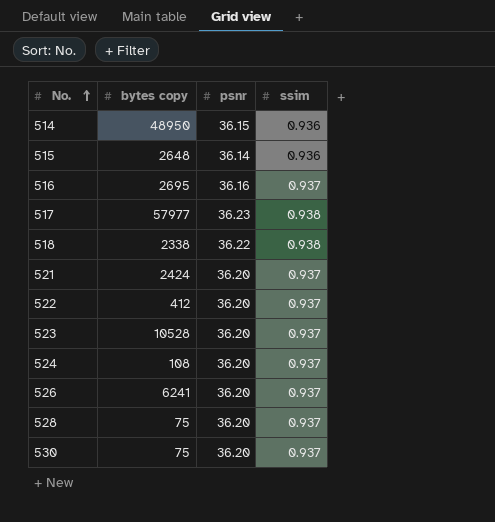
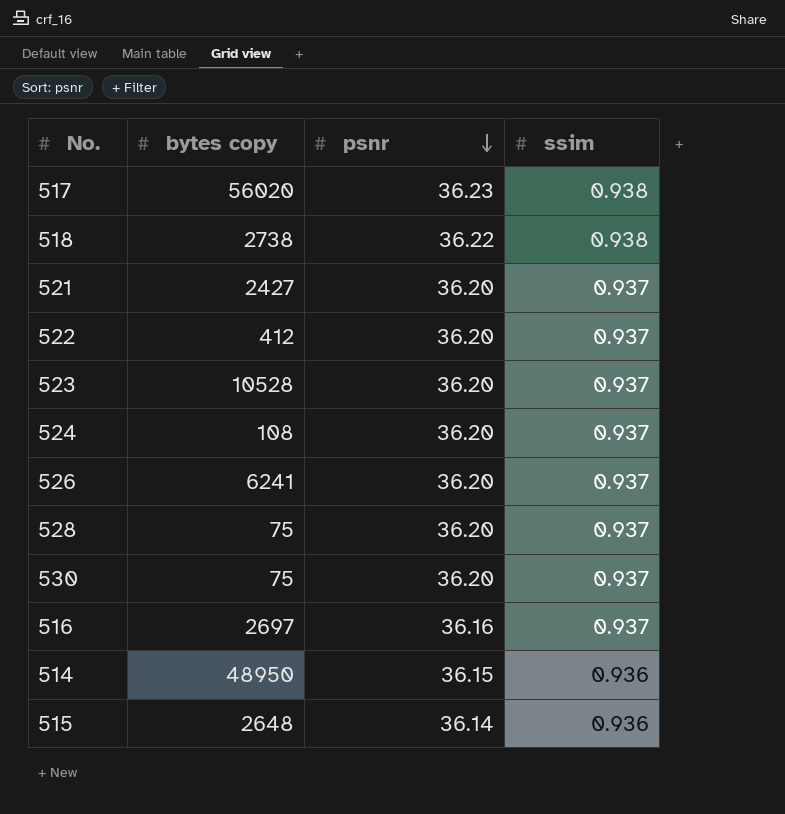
row order: No. ascending -> psnr descending
517 | bytes copy: 57977 -> 56020
518 | bytes copy: 2338 -> 2738
521 | bytes copy: 2424 -> 2427
516 | bytes copy: 2695 -> 2697

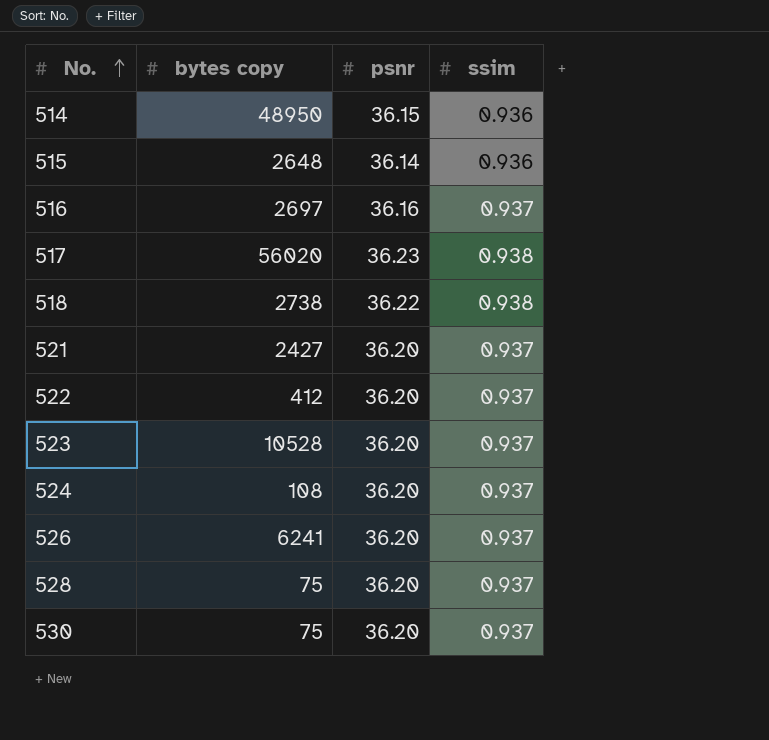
row order: psnr descending -> No. ascending

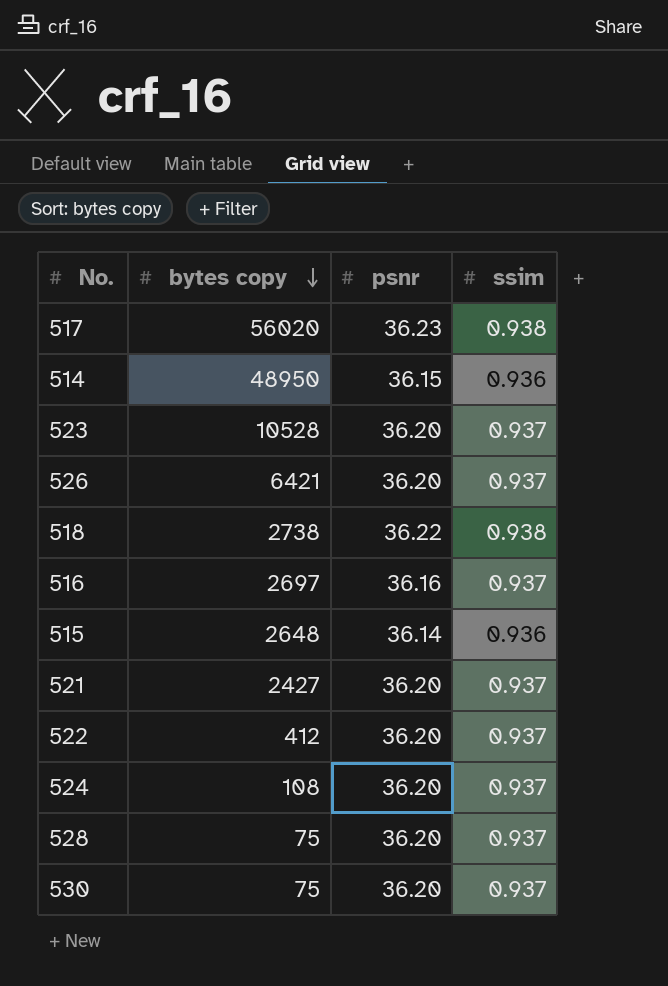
row order: No. ascending -> bytes copy descending
526 | bytes copy: 6241 -> 6421

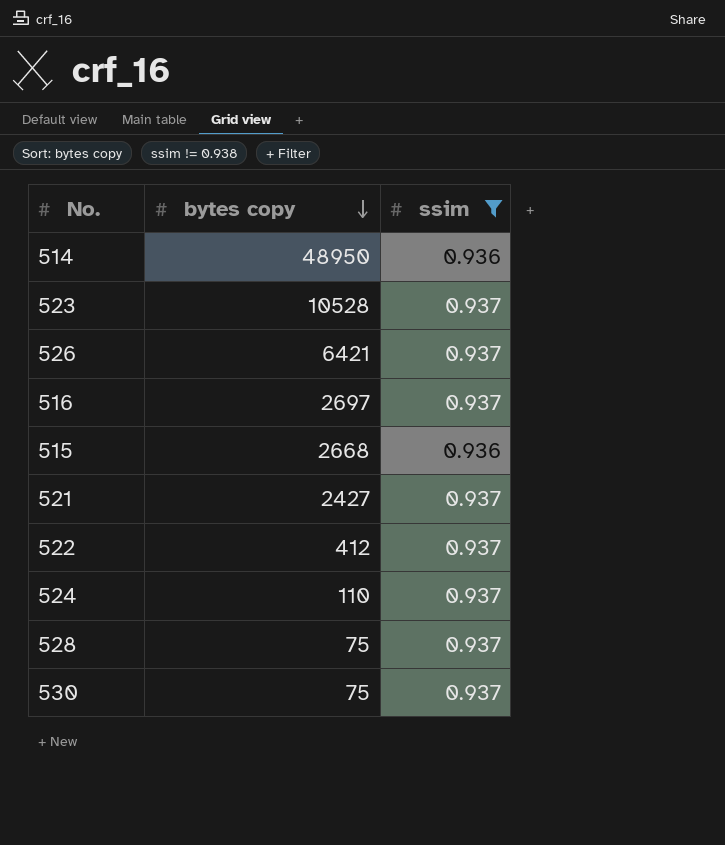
filter: none -> ssim != 0.938
column psnr | position: 3 -> none
515 | bytes copy: 2648 -> 2668
524 | bytes copy: 108 -> 110

